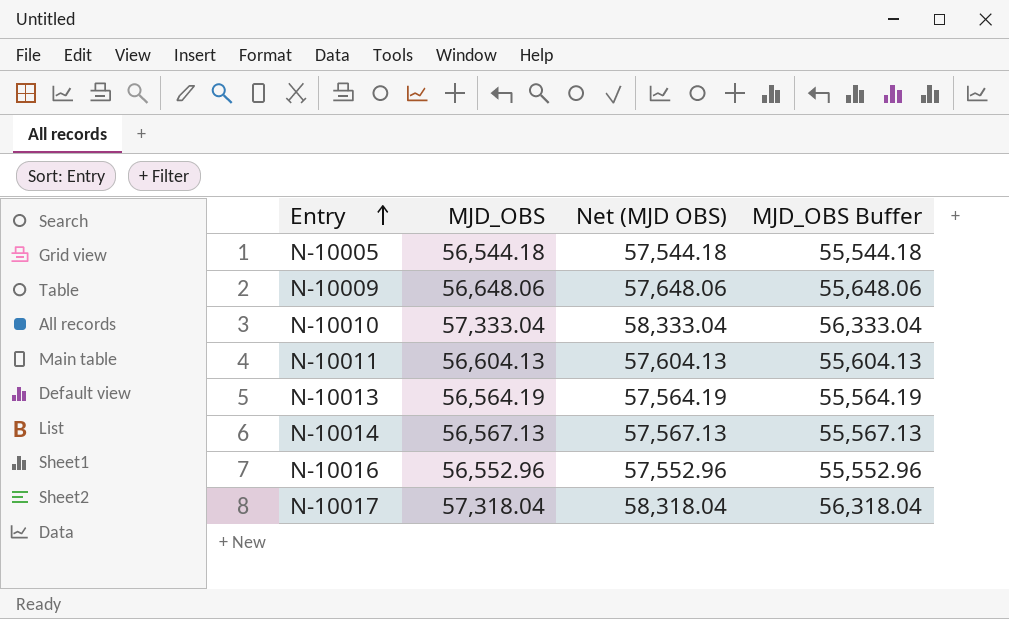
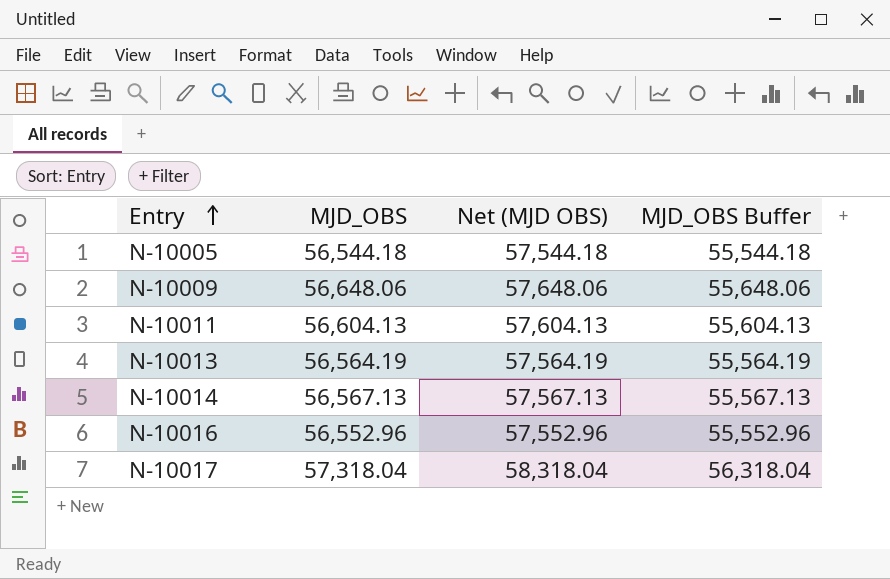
row N-10010: 57,333.04 | 58,333.04 | 56,333.04 -> none

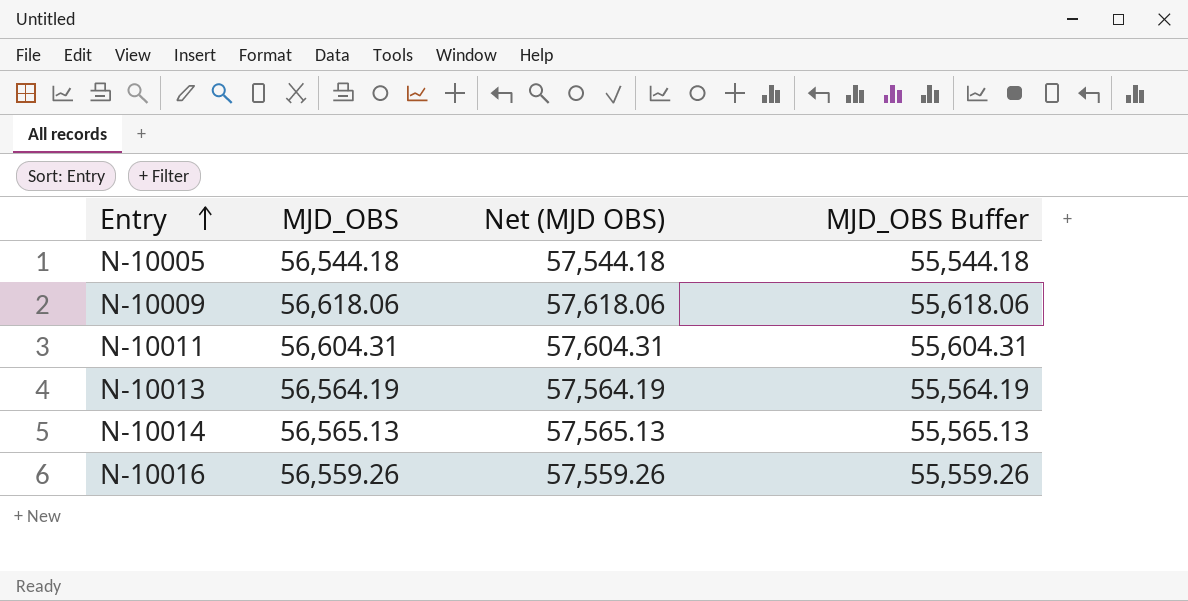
row N-10017: 57,318.04 | 58,318.04 | 56,318.04 -> none
N-10009 | MJD_OBS: 56,648.06 -> 56,618.06
N-10009 | Net (MJD OBS): 57,648.06 -> 57,618.06
N-10009 | MJD_OBS Buffer: 55,648.06 -> 55,618.06
N-10011 | MJD_OBS: 56,604.13 -> 56,604.31
N-10011 | Net (MJD OBS): 57,604.13 -> 57,604.31
N-10011 | MJD_OBS Buffer: 55,604.13 -> 55,604.31
N-10014 | MJD_OBS: 56,567.13 -> 56,565.13
N-10014 | Net (MJD OBS): 57,567.13 -> 57,565.13
N-10014 | MJD_OBS Buffer: 55,567.13 -> 55,565.13
N-10016 | MJD_OBS: 56,552.96 -> 56,559.26
N-10016 | Net (MJD OBS): 57,552.96 -> 57,559.26
N-10016 | MJD_OBS Buffer: 55,552.96 -> 55,559.26

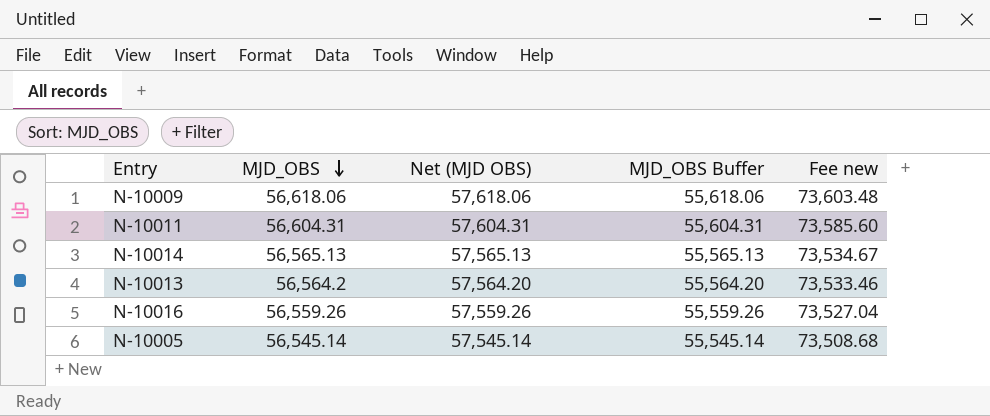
row order: Entry ascending -> MJD_OBS descending
column Fee new | formula: none -> [MJD_OBS] * 1.3
N-10013 | MJD_OBS: 56,564.19 -> 56,564.2
N-10013 | Net (MJD OBS): 57,564.19 -> 57,564.20
N-10013 | MJD_OBS Buffer: 55,564.19 -> 55,564.20
N-10005 | MJD_OBS: 56,544.18 -> 56,545.14
N-10005 | Net (MJD OBS): 57,544.18 -> 57,545.14
N-10005 | MJD_OBS Buffer: 55,544.18 -> 55,545.14

